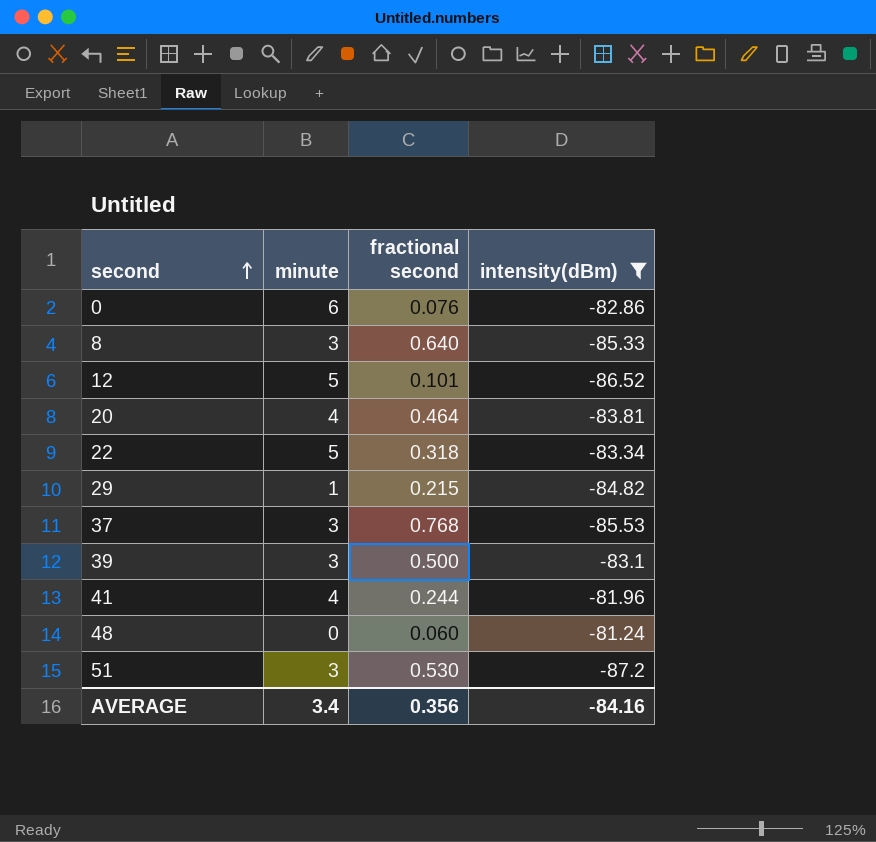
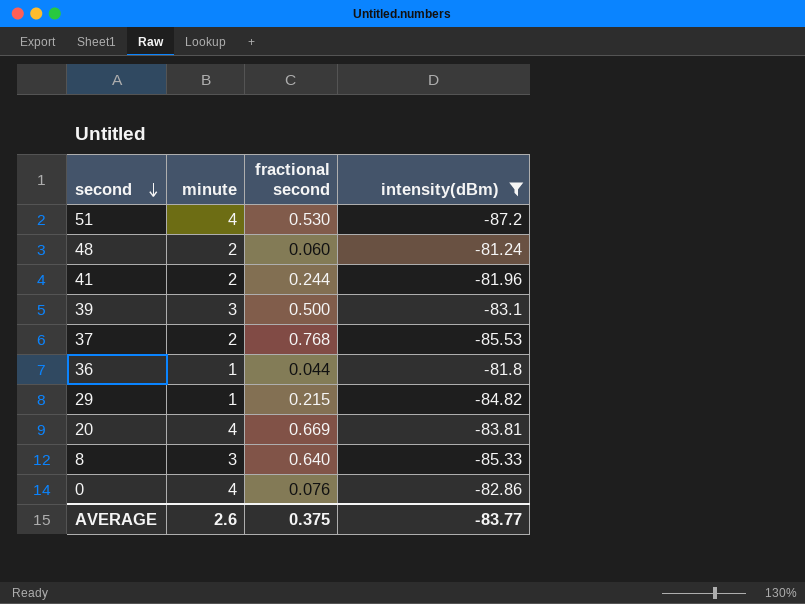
row order: second ascending -> second descending
row 12: 5 | 0.101 | -86.52 -> none
row 22: 5 | 0.318 | -83.34 -> none
51 | minute: 3 -> 4
48 | minute: 0 -> 2
41 | minute: 4 -> 2
37 | minute: 3 -> 2
row 36: none -> 1 | 0.044 | -81.8
20 | fractional second: 0.464 -> 0.669
0 | minute: 6 -> 4
AVERAGE | minute: 3.4 -> 2.6
AVERAGE | fractional second: 0.356 -> 0.375
AVERAGE | intensity(dBm): -84.16 -> -83.77

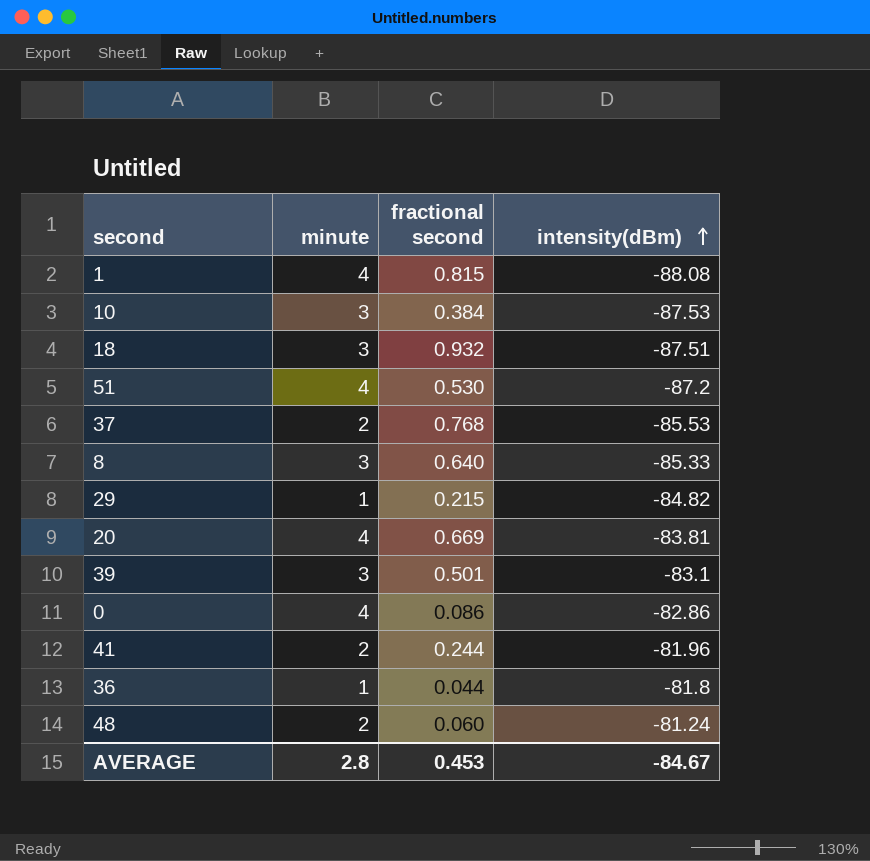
filter: intensity(dBm) >= -87.2 -> none
row order: second descending -> intensity(dBm) ascending
39 | fractional second: 0.500 -> 0.501
0 | fractional second: 0.076 -> 0.086
AVERAGE | minute: 2.6 -> 2.8
AVERAGE | fractional second: 0.375 -> 0.453
AVERAGE | intensity(dBm): -83.77 -> -84.67

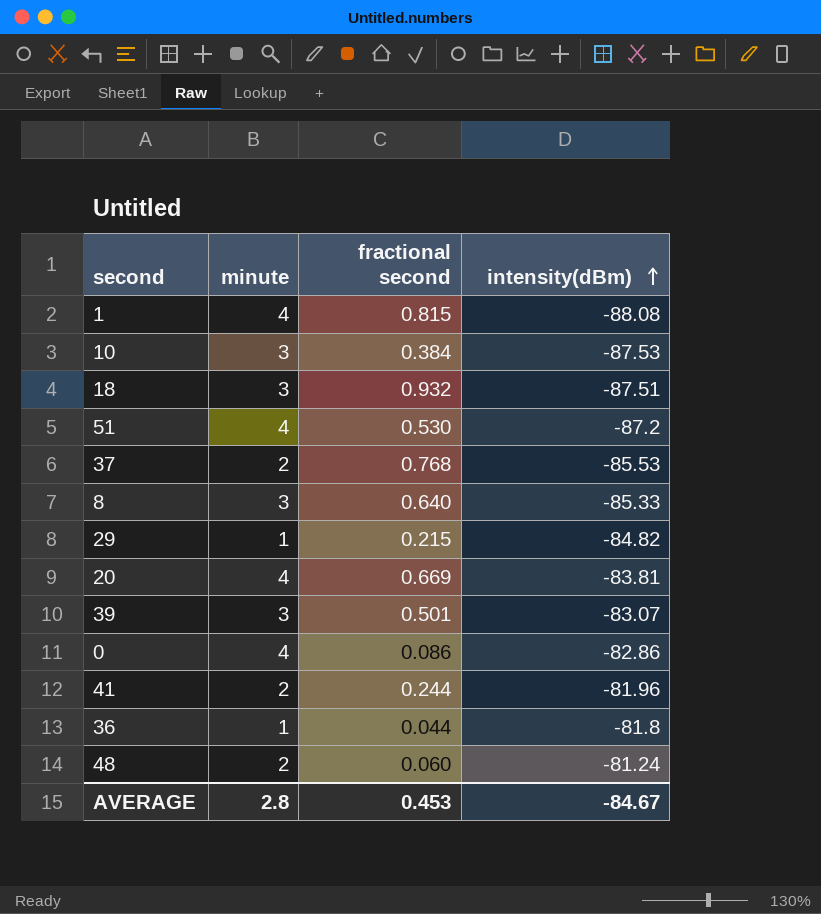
39 | intensity(dBm): -83.1 -> -83.07

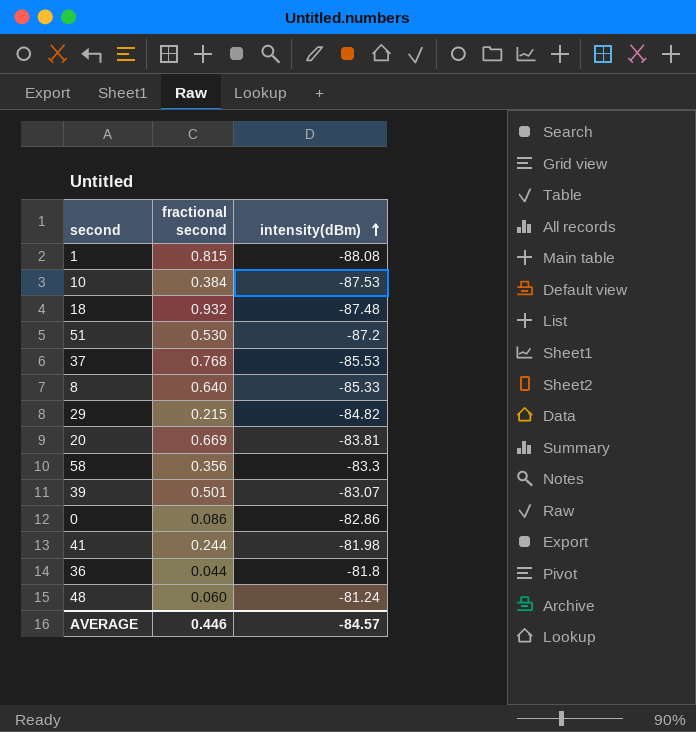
column minute | position: 2 -> none
18 | intensity(dBm): -87.51 -> -87.48
row 58: none -> 0.356 | -83.3
41 | intensity(dBm): -81.96 -> -81.98
AVERAGE | fractional second: 0.453 -> 0.446
AVERAGE | intensity(dBm): -84.67 -> -84.57

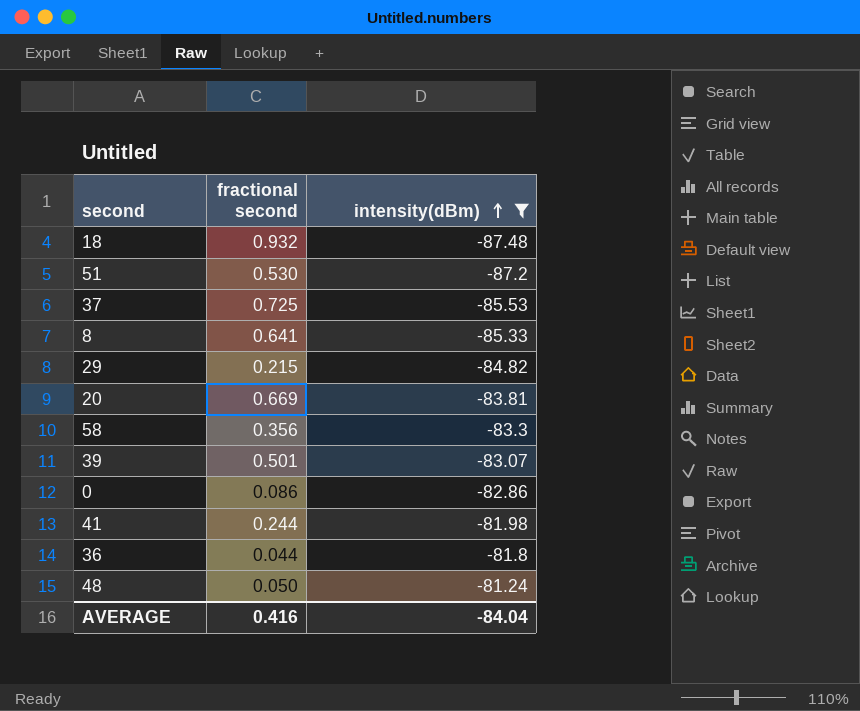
filter: none -> intensity(dBm) >= -87.48
37 | fractional second: 0.768 -> 0.725
8 | fractional second: 0.640 -> 0.641
48 | fractional second: 0.060 -> 0.050
AVERAGE | fractional second: 0.446 -> 0.416
AVERAGE | intensity(dBm): -84.57 -> -84.04

